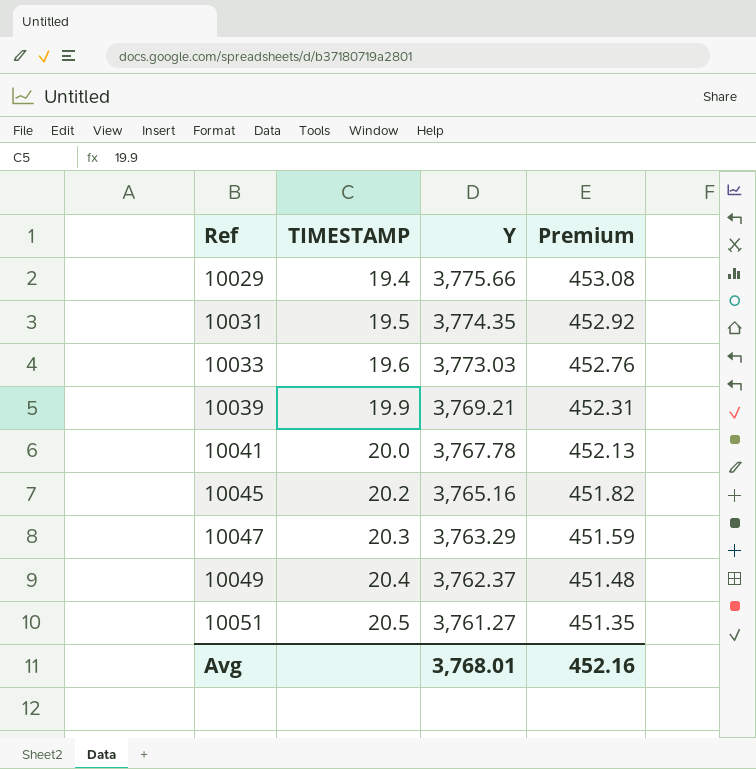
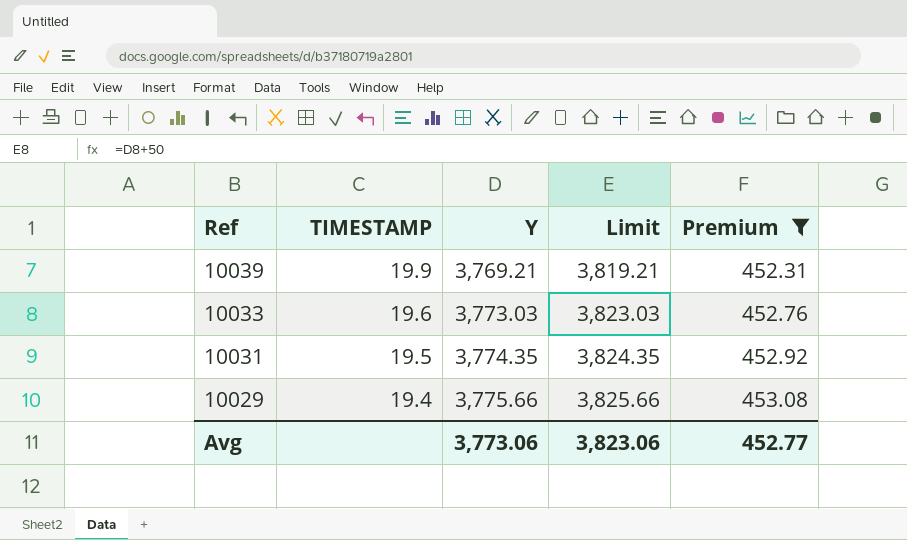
filter: none -> Premium >= 452.31
row order: Ref ascending -> Ref descending
column Limit | formula: none -> [Y] + 50
Avg | Y: 3,768.01 -> 3,773.06
Avg | Premium: 452.16 -> 452.77

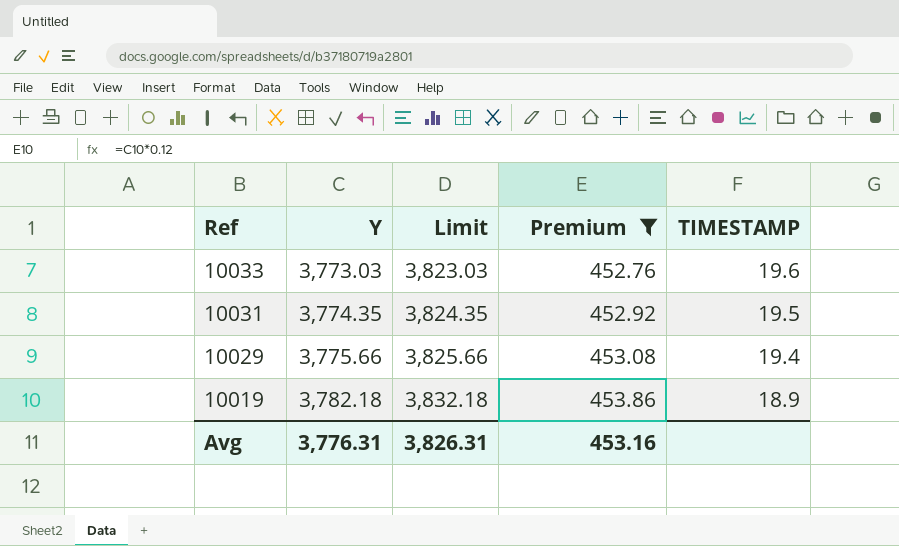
column TIMESTAMP | position: 2 -> 5
row 10039: 19.9 | 3,769.21 | 3,819.21 | 452.31 -> none
row 10019: none -> 3,782.18 | 3,832.18 | 453.86 | 18.9
Avg | Y: 3,773.06 -> 3,776.31
Avg | Limit: 3,823.06 -> 3,826.31
Avg | Premium: 452.77 -> 453.16

